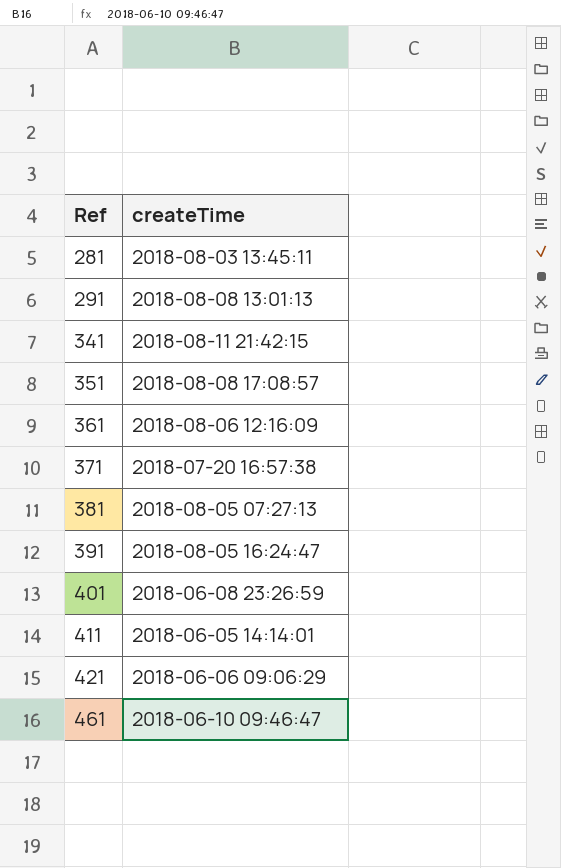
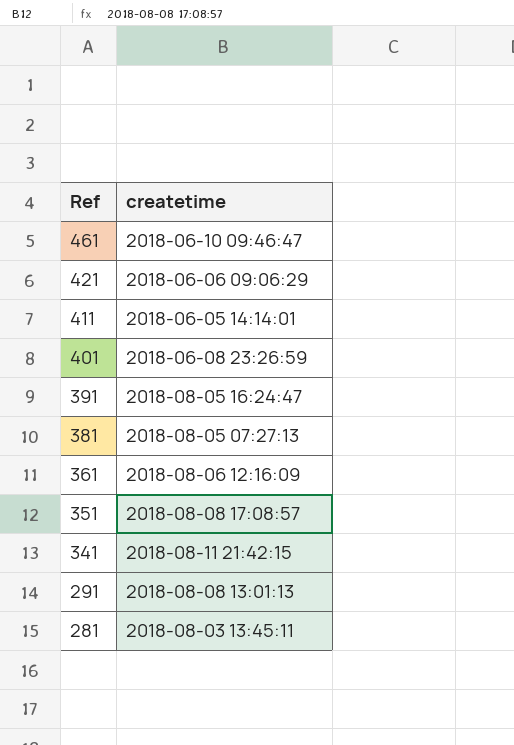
row order: Ref ascending -> Ref descending
column name: createTime -> createtime
row 371: 2018-07-20 16:57:38 -> none

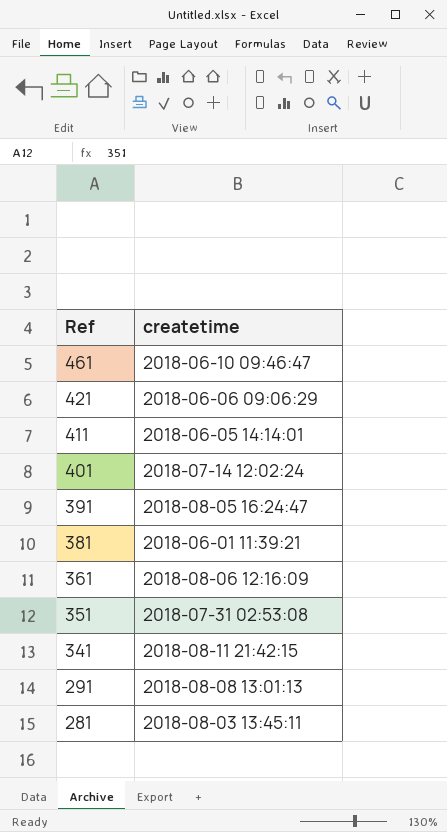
401 | createtime: 2018-06-08 23:26:59 -> 2018-07-14 12:02:24
381 | createtime: 2018-08-05 07:27:13 -> 2018-06-01 11:39:21
351 | createtime: 2018-08-08 17:08:57 -> 2018-07-31 02:53:08

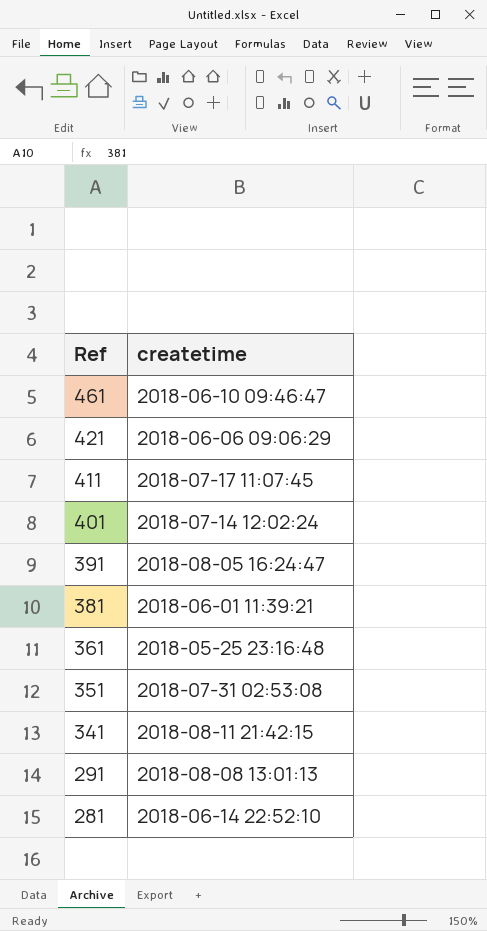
411 | createtime: 2018-06-05 14:14:01 -> 2018-07-17 11:07:45
361 | createtime: 2018-08-06 12:16:09 -> 2018-05-25 23:16:48
281 | createtime: 2018-08-03 13:45:11 -> 2018-06-14 22:52:10

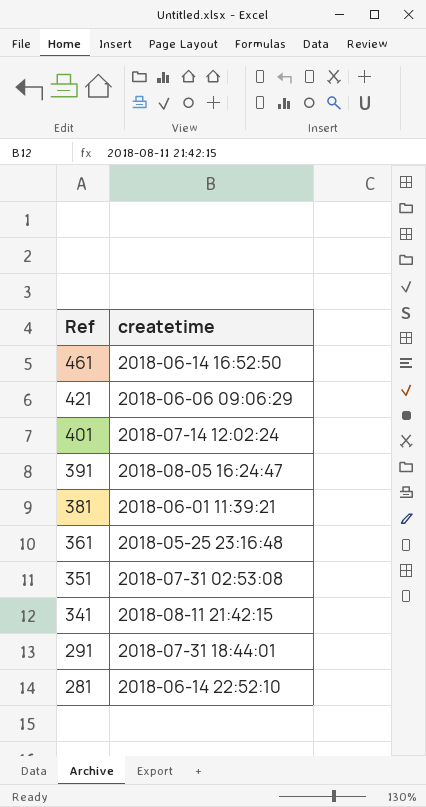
row 411: 2018-07-17 11:07:45 -> none
461 | createtime: 2018-06-10 09:46:47 -> 2018-06-14 16:52:50
291 | createtime: 2018-08-08 13:01:13 -> 2018-07-31 18:44:01

